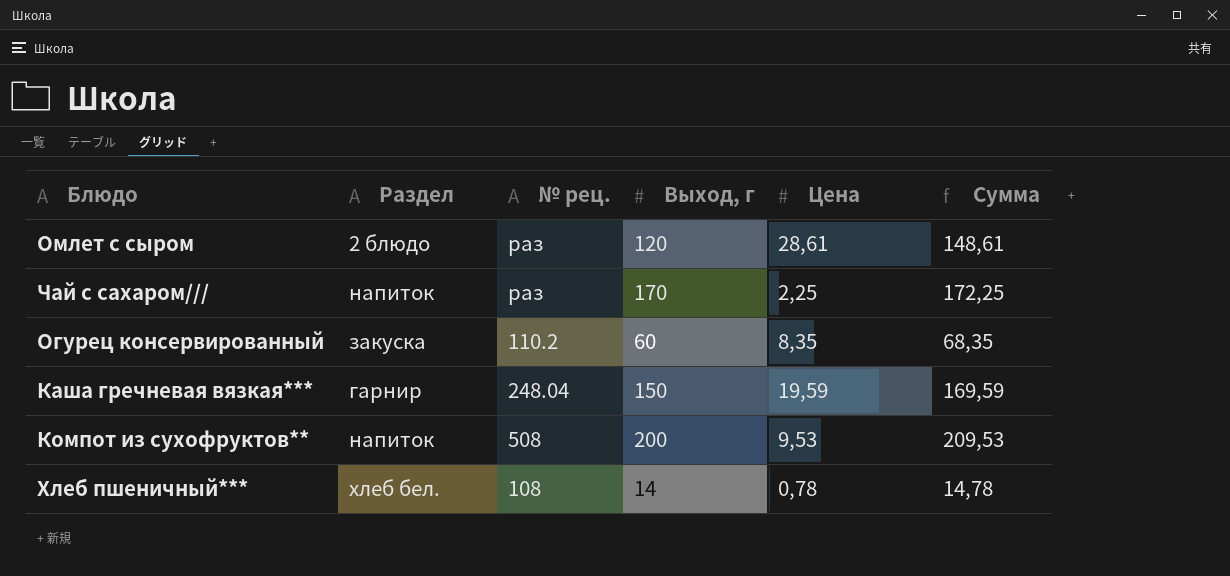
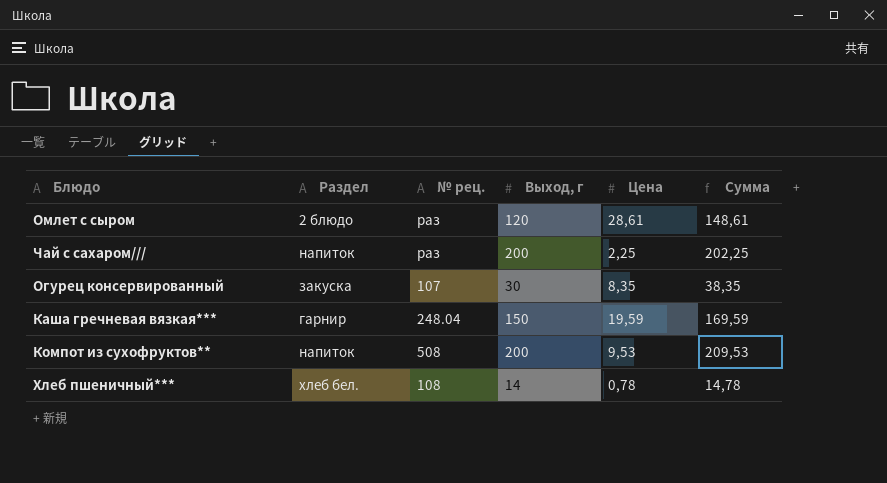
Чай с сахаром/// | Выход, г: 170 -> 200
Чай с сахаром/// | Сумма: 172,25 -> 202,25
Огурец консервированный | № рец.: 110.2 -> 107
Огурец консервированный | Выход, г: 60 -> 30
Огурец консервированный | Сумма: 68,35 -> 38,35

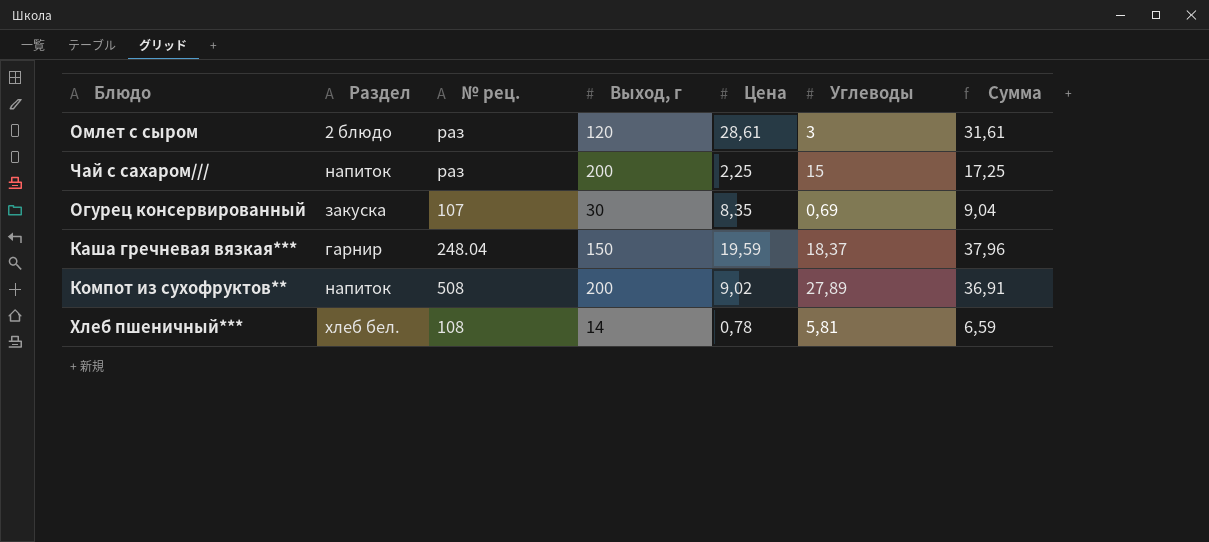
column Углеводы | position: none -> 6
column Сумма | formula: [Выход, г] + [Цена] -> [Цена] + [Углеводы]
Компот из сухофруктов** | Цена: 9,53 -> 9,02

